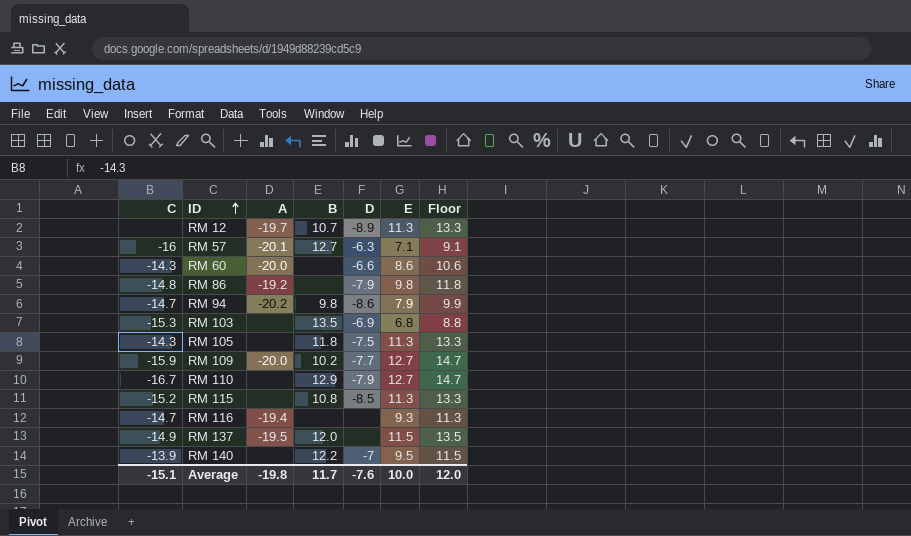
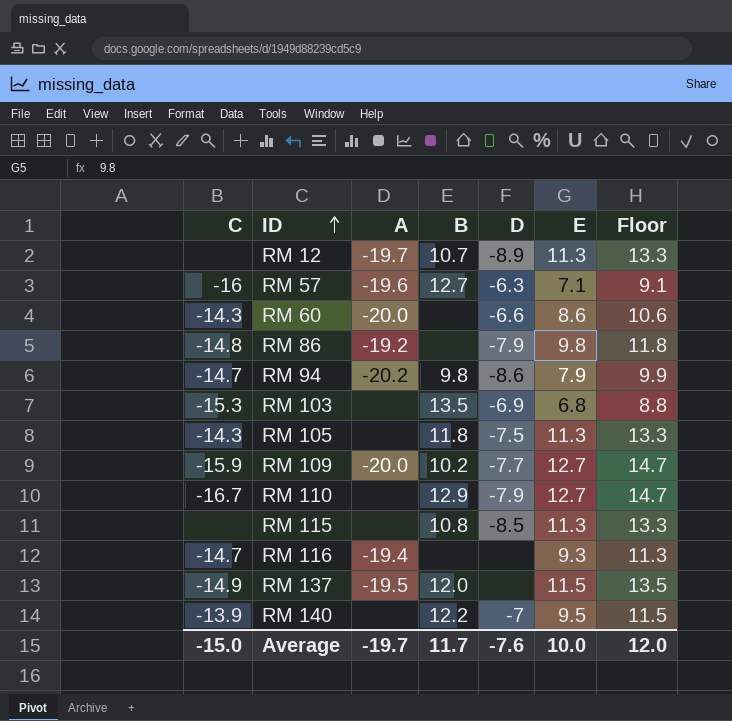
RM 57 | A: -20.1 -> -19.6
RM 115 | C: -15.2 -> none
Average | C: -15.1 -> -15.0
Average | A: -19.8 -> -19.7

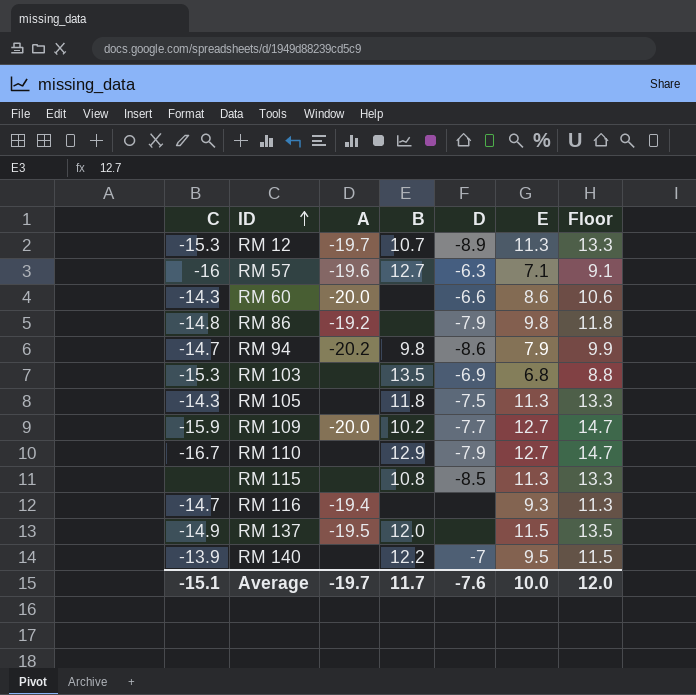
RM 12 | C: none -> -15.3
Average | C: -15.0 -> -15.1

